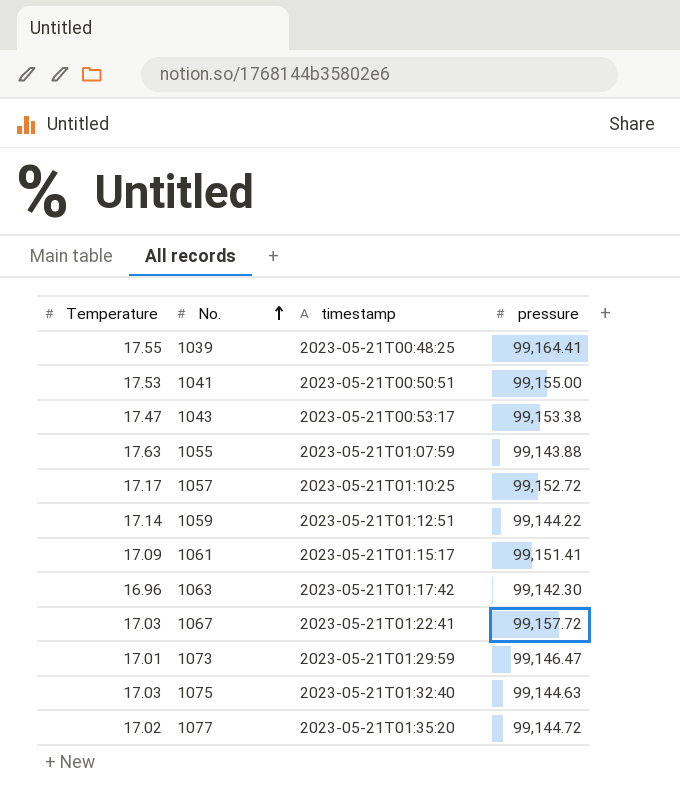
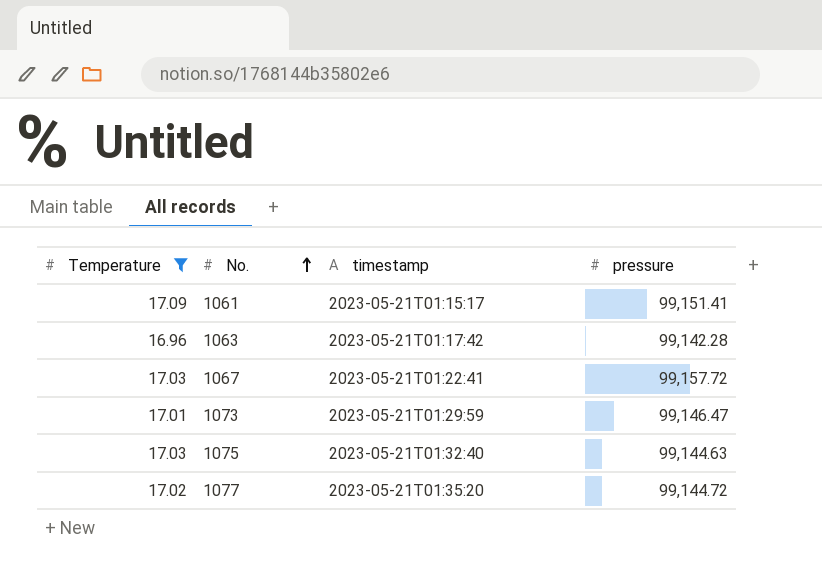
filter: none -> Temperature <= 17.09
1063 | pressure: 99,142.30 -> 99,142.28

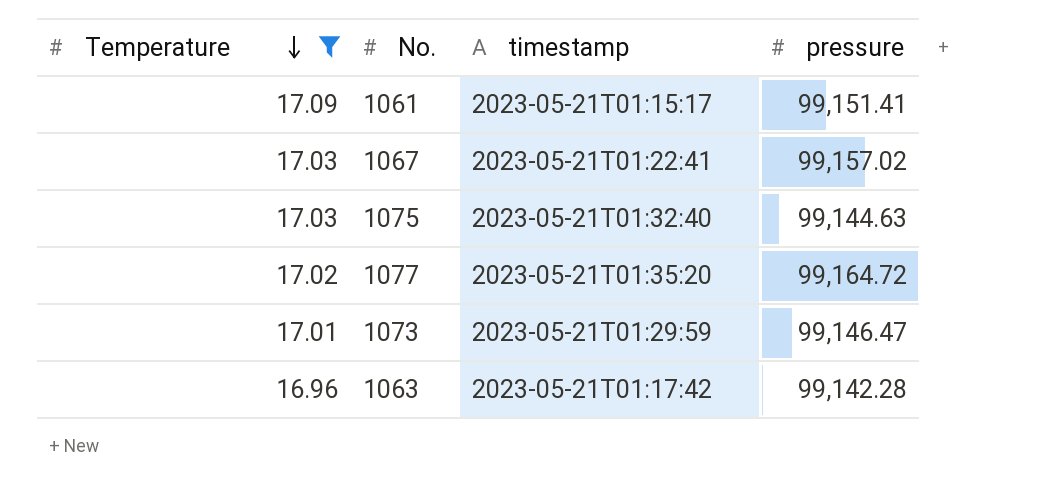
row order: No. ascending -> Temperature descending
1067 | pressure: 99,157.72 -> 99,157.02
1077 | pressure: 99,144.72 -> 99,164.72

